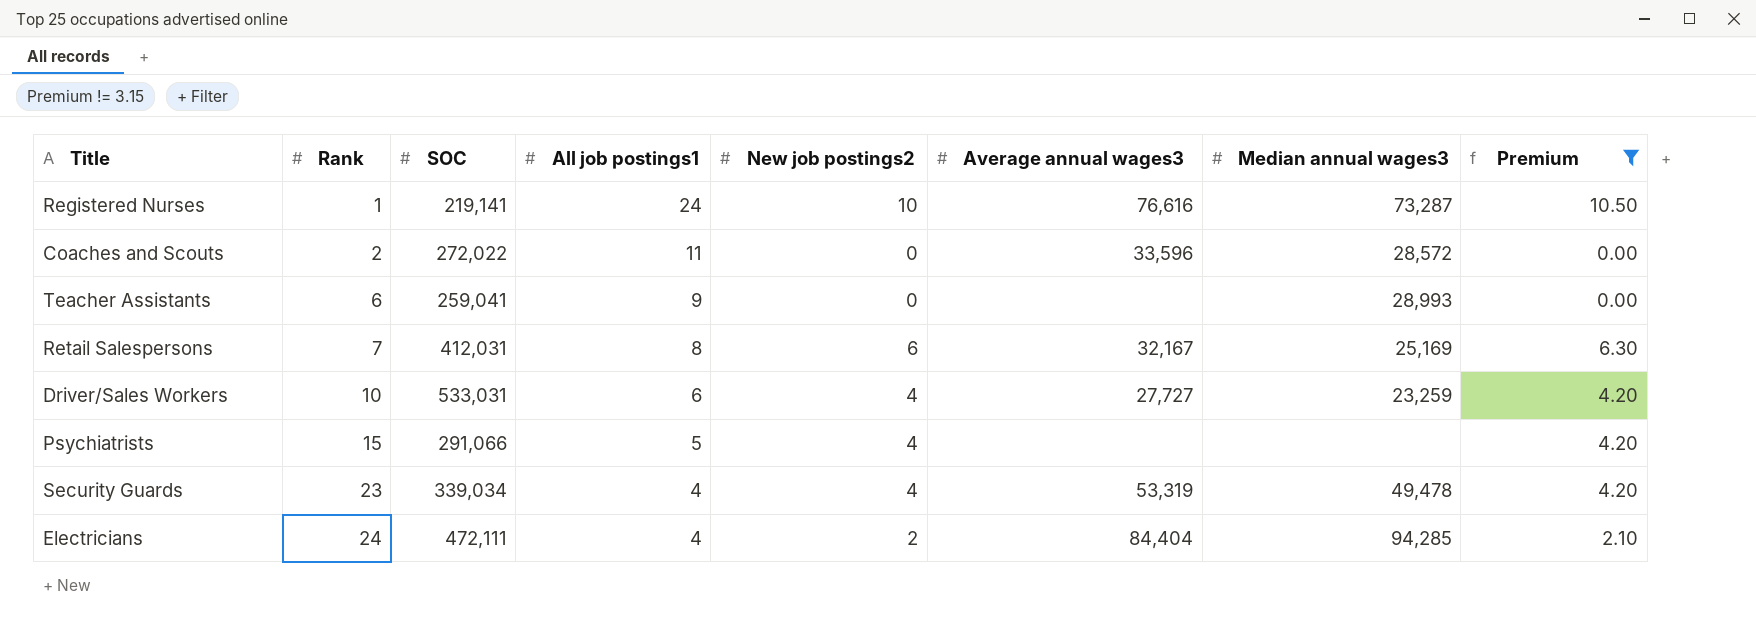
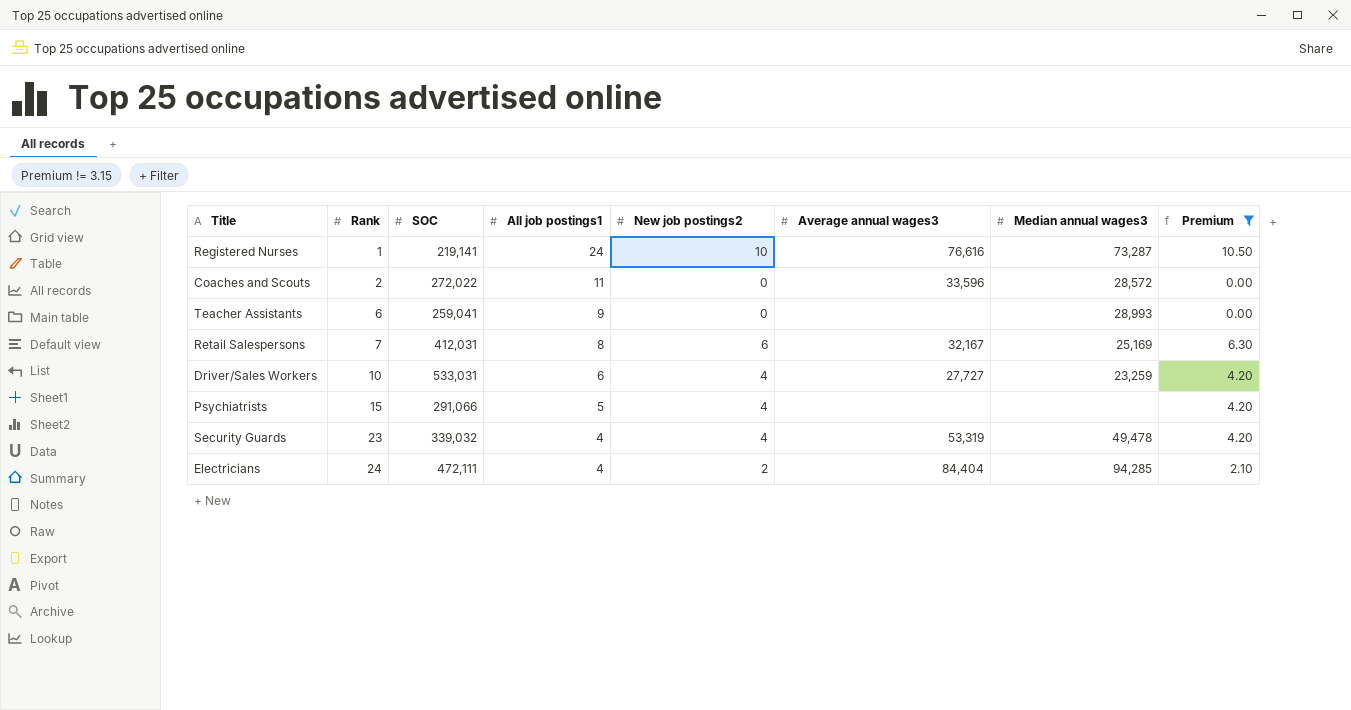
Security Guards | SOC: 339,034 -> 339,032

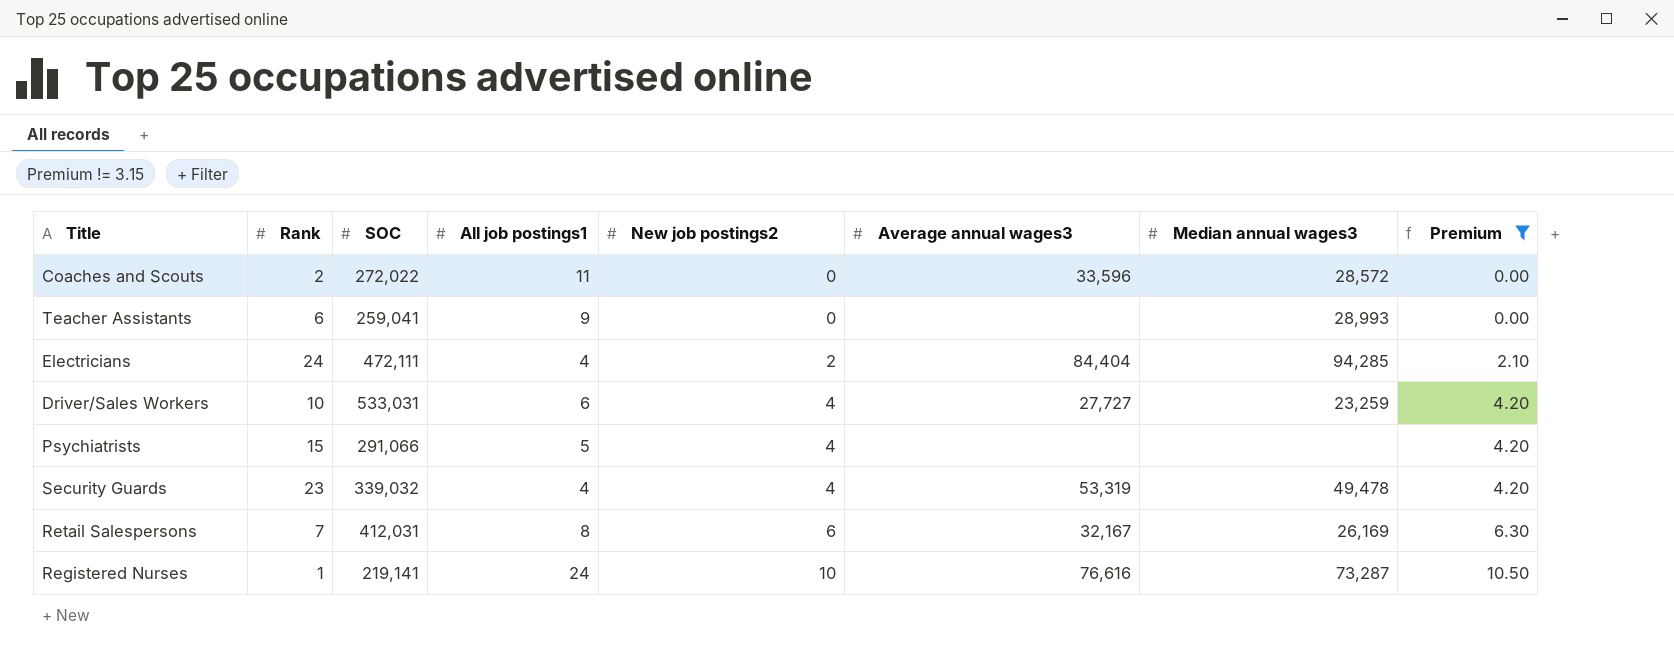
row order: Rank ascending -> New job postings2 ascending
Retail Salespersons | Median annual wages3: 25,169 -> 26,169

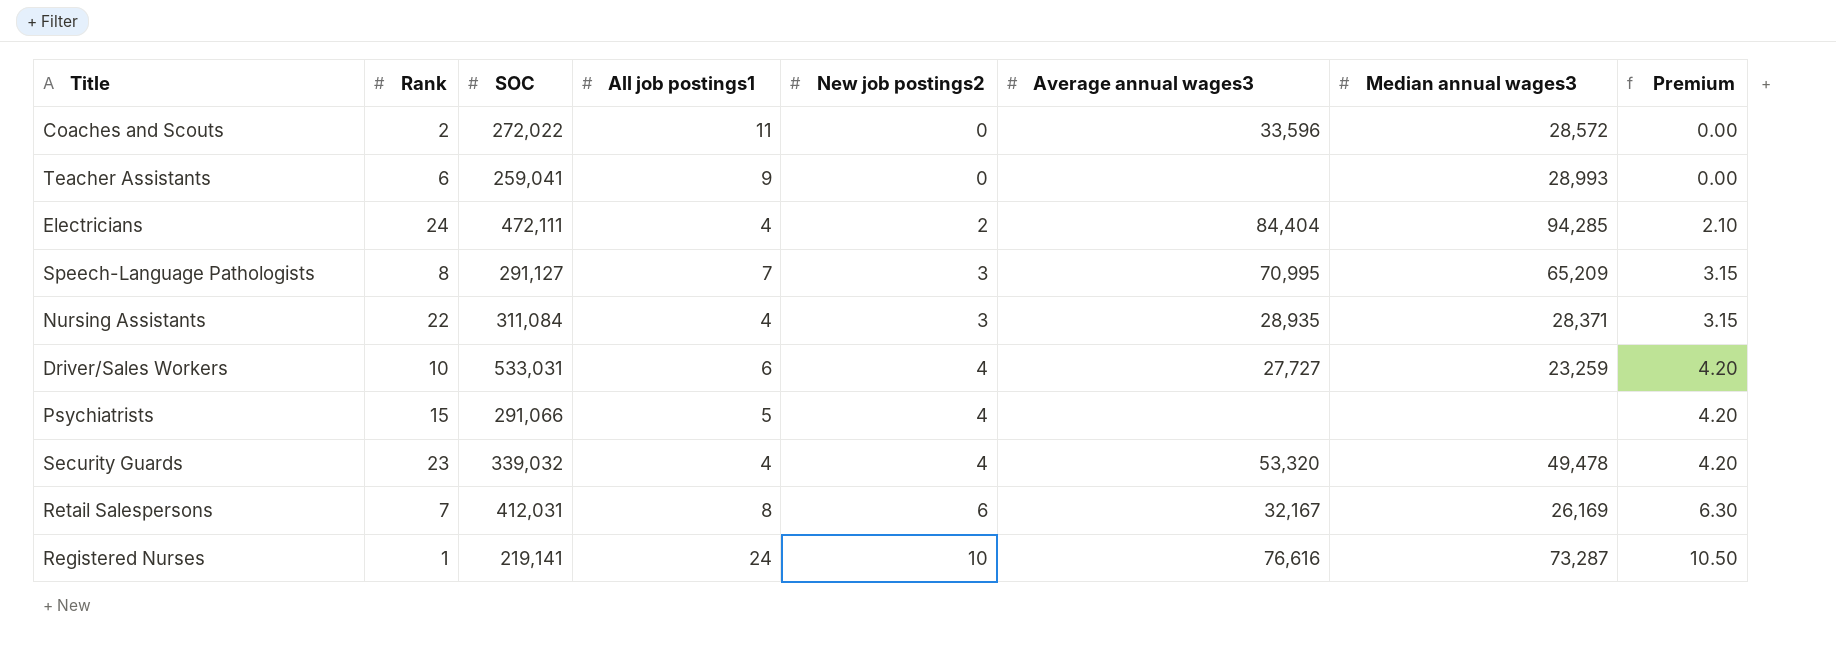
filter: Premium != 3.15 -> none
Security Guards | Average annual wages3: 53,319 -> 53,320

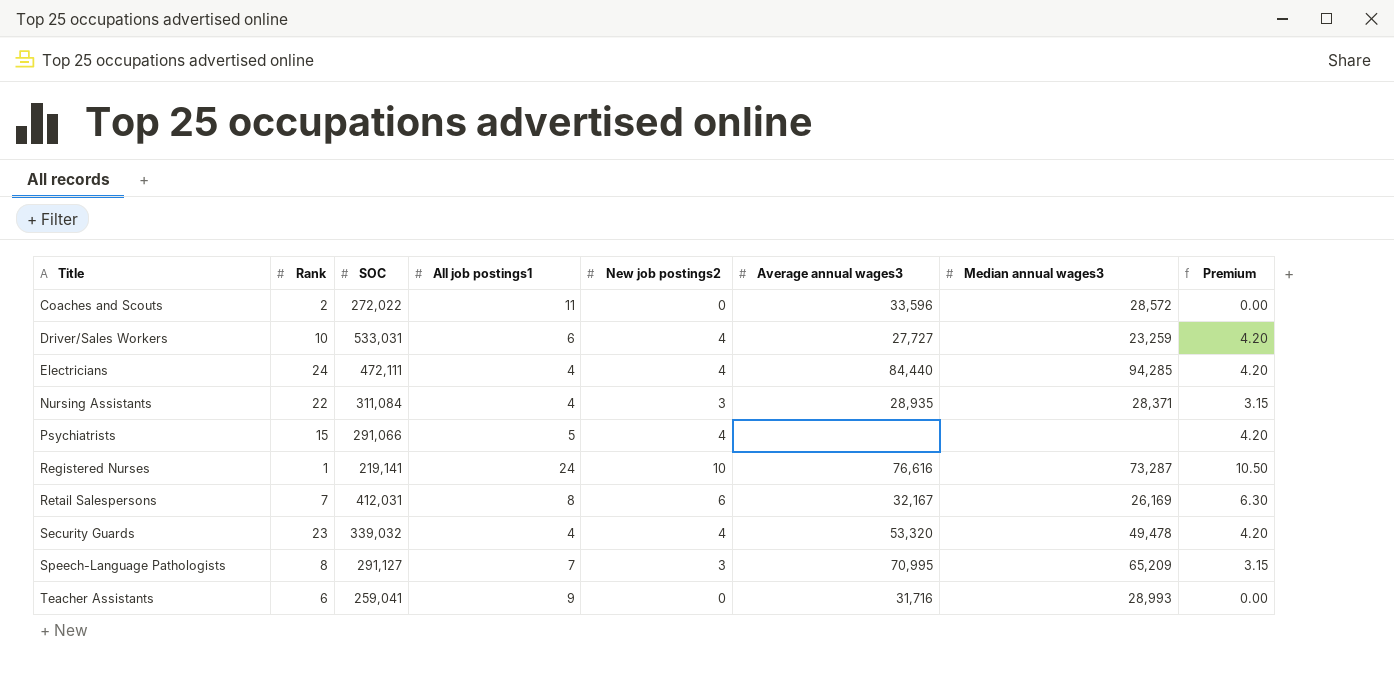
row order: New job postings2 ascending -> Title ascending
Electricians | New job postings2: 2 -> 4
Electricians | Average annual wages3: 84,404 -> 84,440
Electricians | Premium: 2.10 -> 4.20
Teacher Assistants | Average annual wages3: none -> 31,716

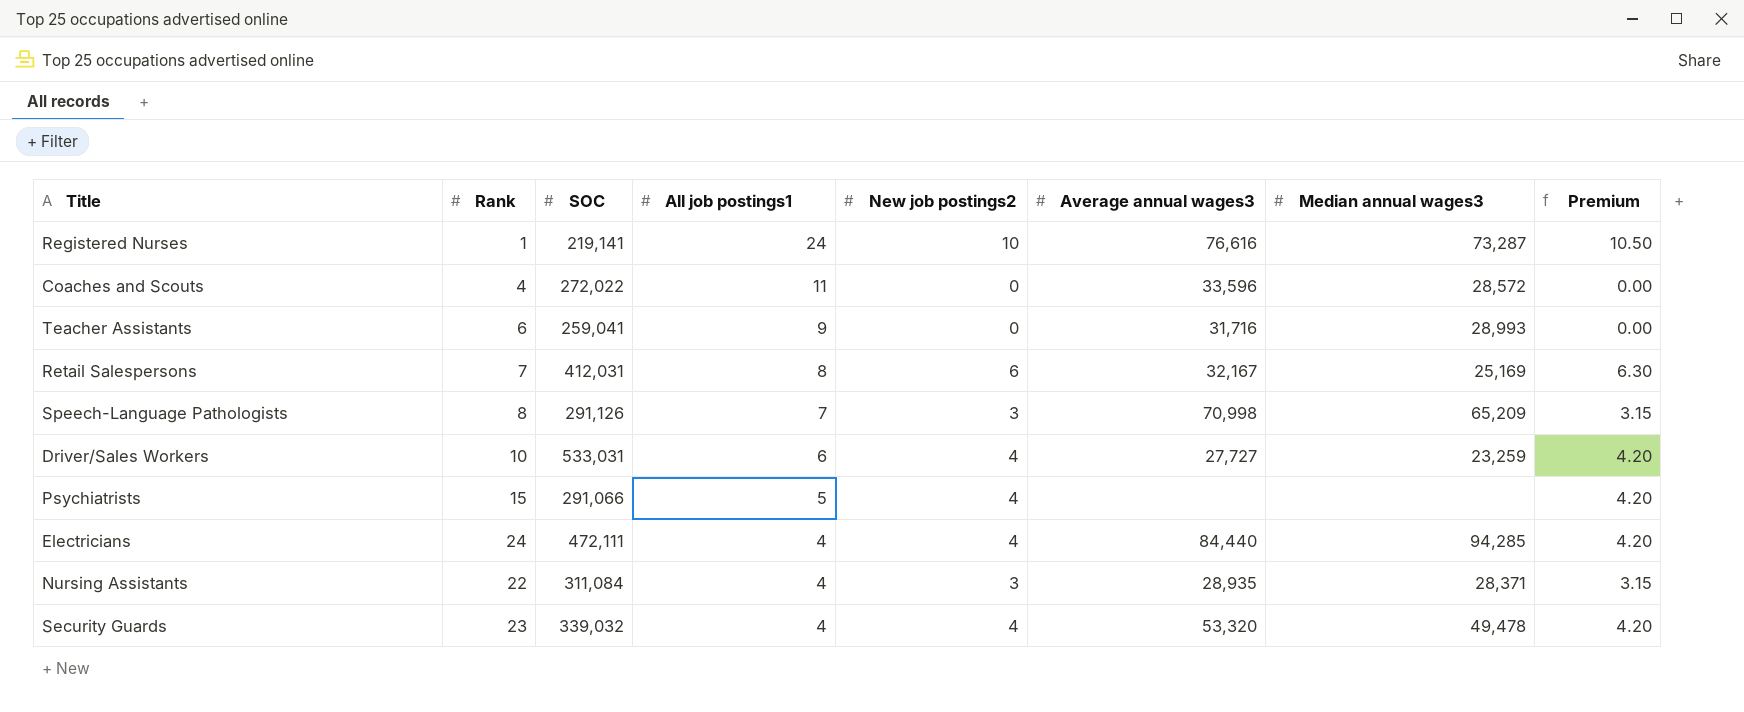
row order: Title ascending -> All job postings1 descending
Coaches and Scouts | Rank: 2 -> 4
Retail Salespersons | Median annual wages3: 26,169 -> 25,169
Speech-Language Pathologists | SOC: 291,127 -> 291,126
Speech-Language Pathologists | Average annual wages3: 70,995 -> 70,998

